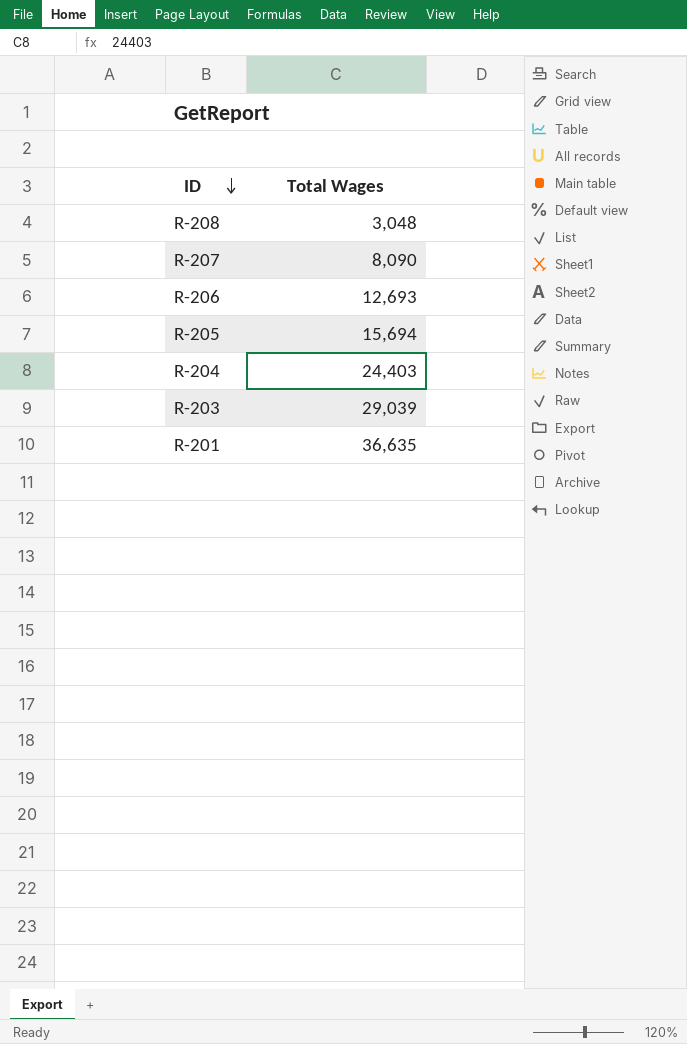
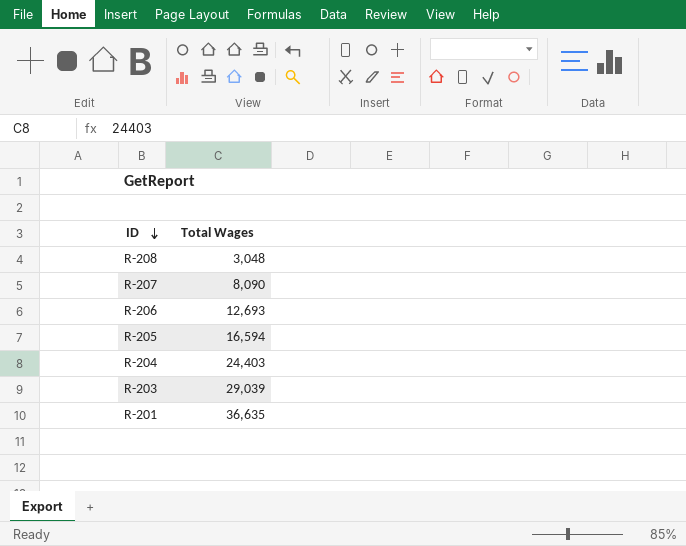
R-205 | Total Wages: 15,694 -> 16,594

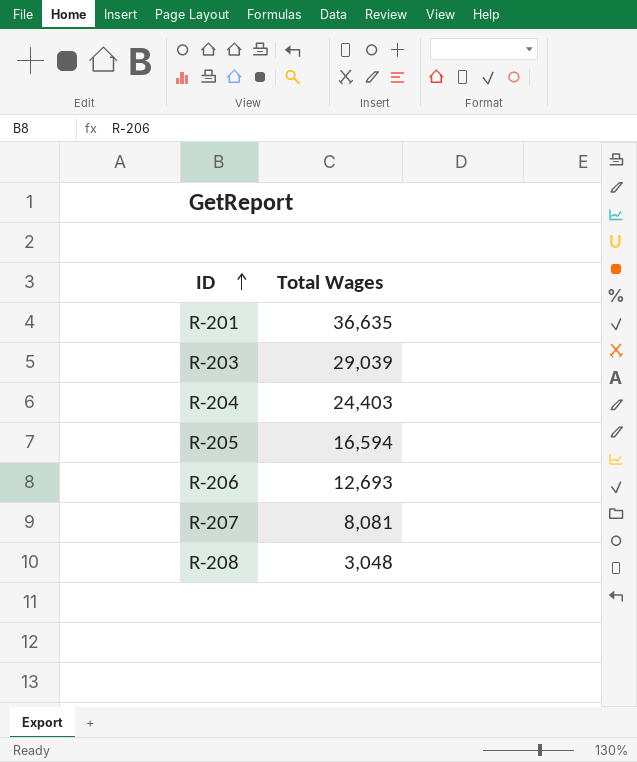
row order: ID descending -> ID ascending
R-207 | Total Wages: 8,090 -> 8,081

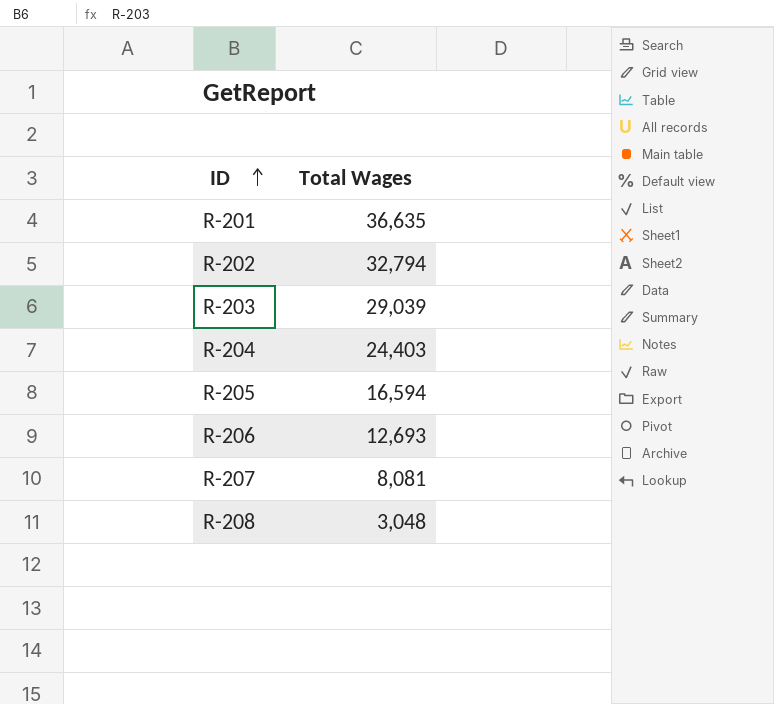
row R-202: none -> 32,794

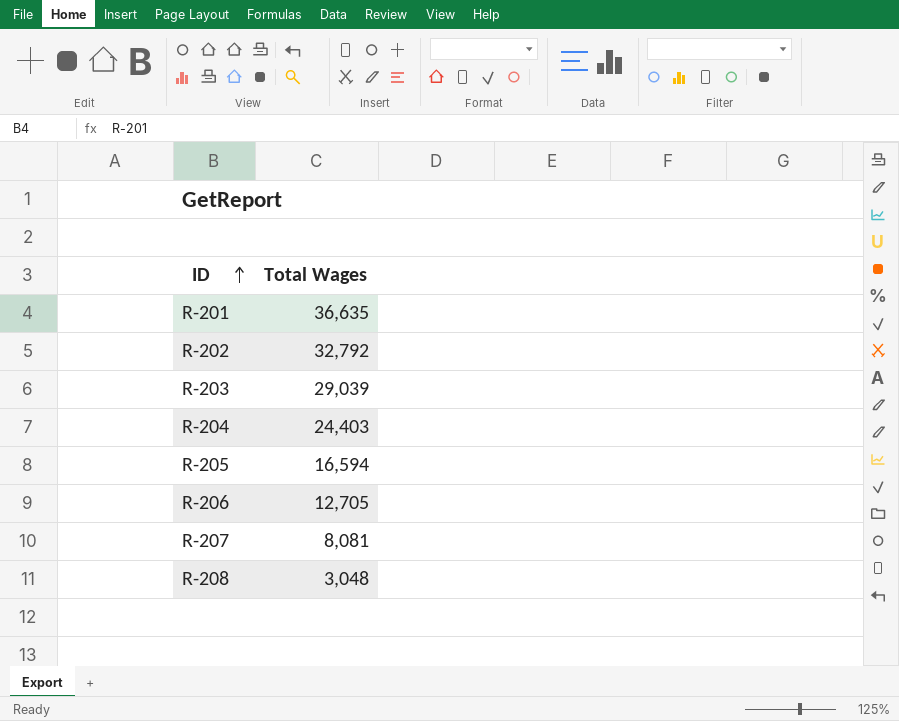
R-202 | Total Wages: 32,794 -> 32,792
R-206 | Total Wages: 12,693 -> 12,705

